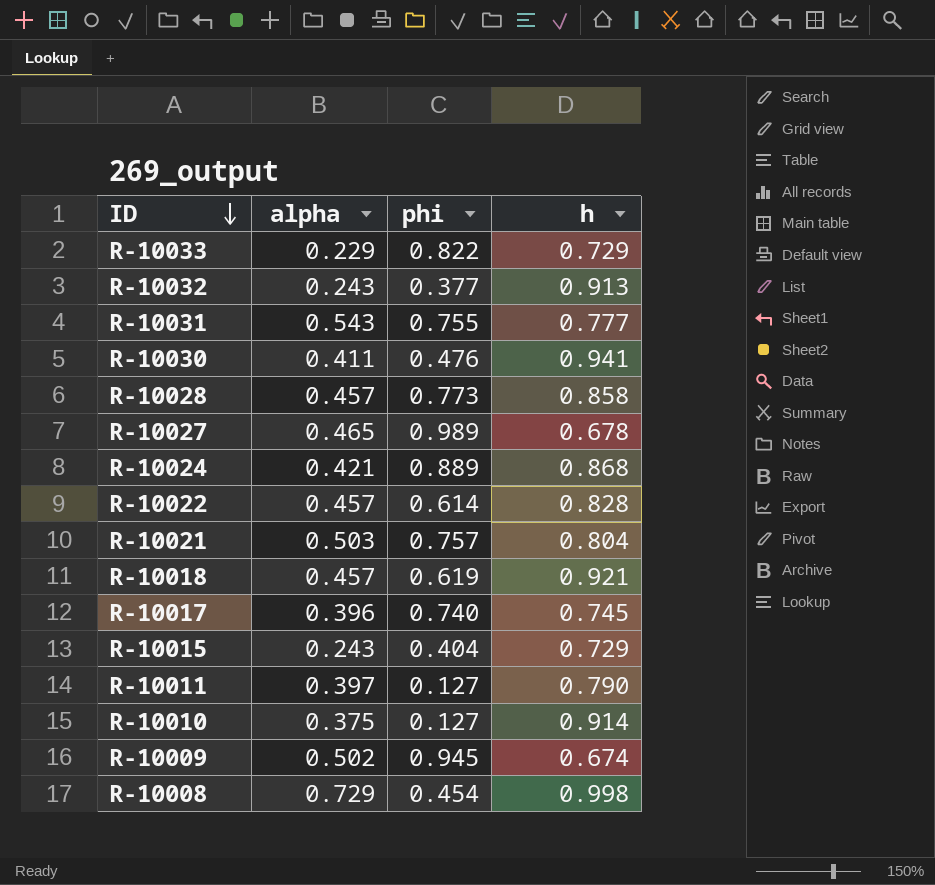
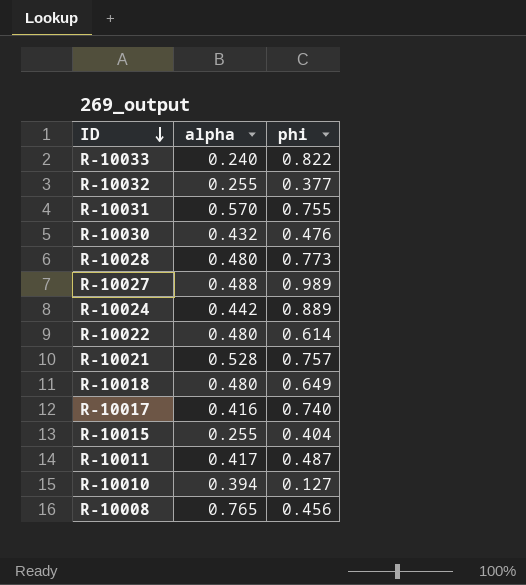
column h | position: 4 -> none
row R-10009: 0.502 | 0.945 | 0.674 -> none
R-10033 | alpha: 0.229 -> 0.240
R-10032 | alpha: 0.243 -> 0.255
R-10031 | alpha: 0.543 -> 0.570
R-10030 | alpha: 0.411 -> 0.432
R-10028 | alpha: 0.457 -> 0.480
R-10027 | alpha: 0.465 -> 0.488
R-10024 | alpha: 0.421 -> 0.442
R-10022 | alpha: 0.457 -> 0.480
R-10021 | alpha: 0.503 -> 0.528
R-10018 | alpha: 0.457 -> 0.480
R-10018 | phi: 0.619 -> 0.649
R-10017 | alpha: 0.396 -> 0.416
R-10015 | alpha: 0.243 -> 0.255
R-10011 | alpha: 0.397 -> 0.417
R-10011 | phi: 0.127 -> 0.487
R-10010 | alpha: 0.375 -> 0.394
R-10008 | alpha: 0.729 -> 0.765
R-10008 | phi: 0.454 -> 0.456

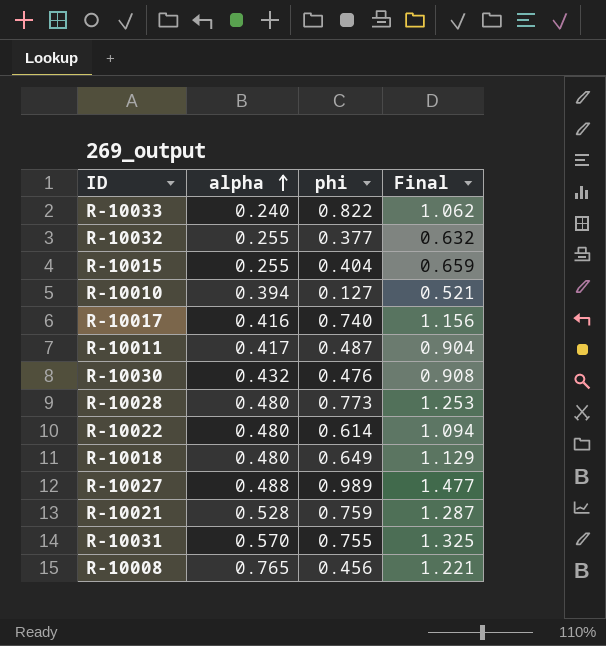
row order: ID descending -> alpha ascending
column Final | formula: none -> [alpha] + [phi]
row R-10024: 0.442 | 0.889 -> none
R-10021 | phi: 0.757 -> 0.759

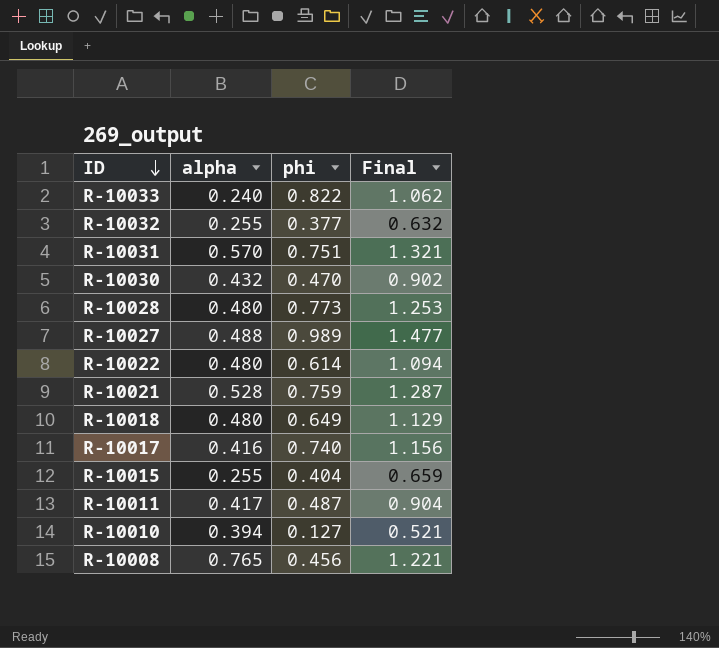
row order: alpha ascending -> ID descending
R-10031 | phi: 0.755 -> 0.751
R-10031 | Final: 1.325 -> 1.321
R-10030 | phi: 0.476 -> 0.470
R-10030 | Final: 0.908 -> 0.902

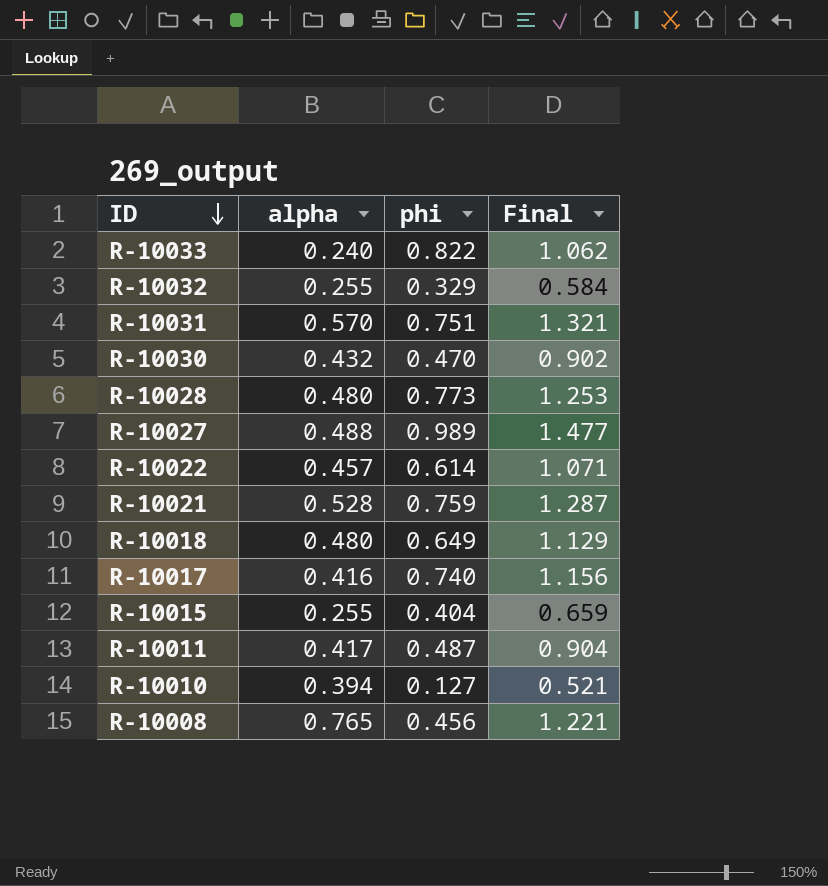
R-10032 | phi: 0.377 -> 0.329
R-10032 | Final: 0.632 -> 0.584
R-10022 | alpha: 0.480 -> 0.457
R-10022 | Final: 1.094 -> 1.071

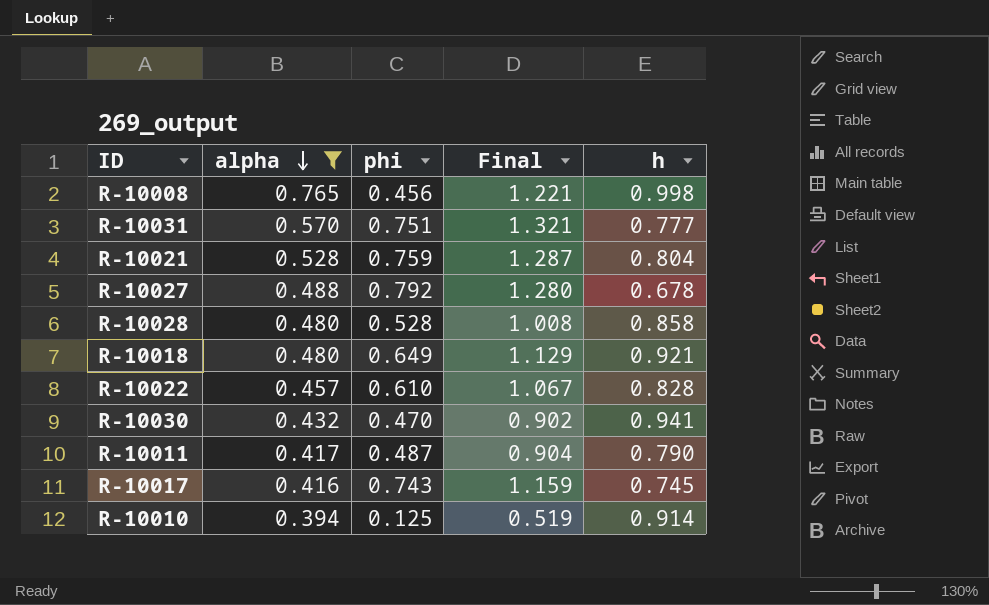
filter: none -> alpha >= 0.394
row order: ID descending -> alpha descending
column h | position: none -> 5
R-10027 | phi: 0.989 -> 0.792
R-10027 | Final: 1.477 -> 1.280
R-10028 | phi: 0.773 -> 0.528
R-10028 | Final: 1.253 -> 1.008
R-10022 | phi: 0.614 -> 0.610
R-10022 | Final: 1.071 -> 1.067
R-10017 | phi: 0.740 -> 0.743
R-10017 | Final: 1.156 -> 1.159
R-10010 | phi: 0.127 -> 0.125
R-10010 | Final: 0.521 -> 0.519

